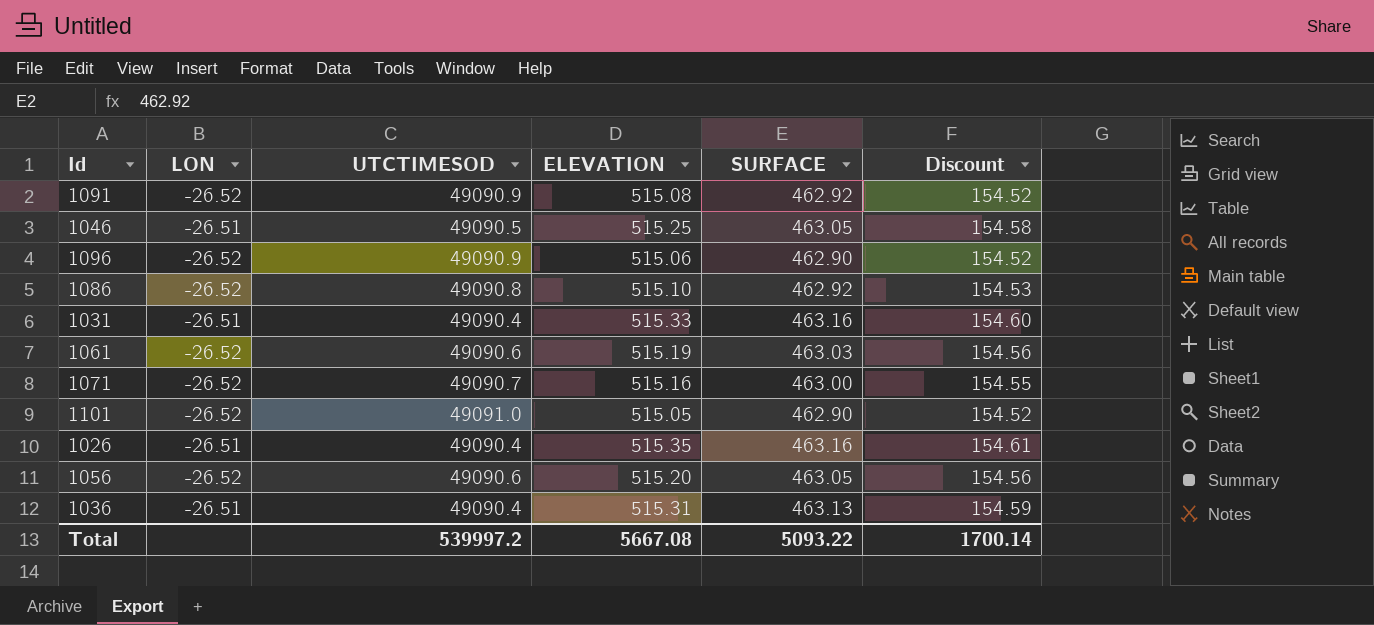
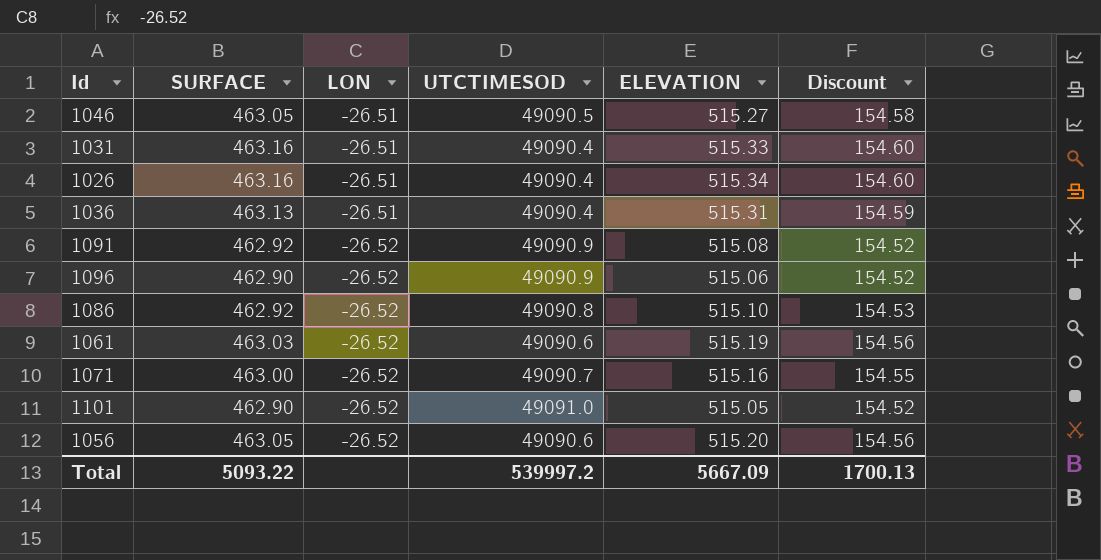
row order: none -> LON descending
column SURFACE | position: 5 -> 2
1046 | ELEVATION: 515.25 -> 515.27
1026 | ELEVATION: 515.35 -> 515.34
1026 | Discount: 154.61 -> 154.60
Total | ELEVATION: 5667.08 -> 5667.09
Total | Discount: 1700.14 -> 1700.13

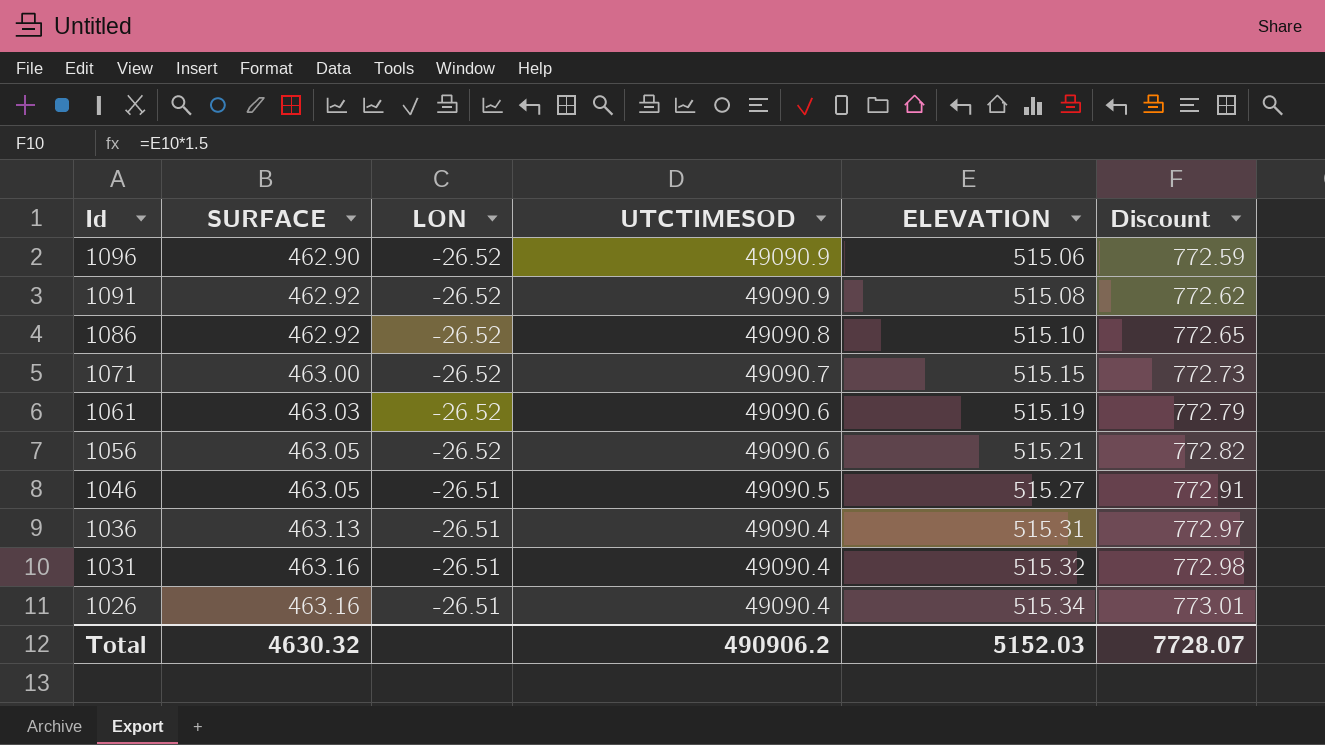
row order: LON descending -> Id descending
column Discount | formula: [ELEVATION] * 0.3 -> [ELEVATION] * 1.5
row 1101: 462.90 | -26.52 | 49091.0 | 515.05 | 154.52 -> none
1071 | ELEVATION: 515.16 -> 515.15
1056 | ELEVATION: 515.20 -> 515.21
1031 | ELEVATION: 515.33 -> 515.32
Total | SURFACE: 5093.22 -> 4630.32
Total | UTCTIMESOD: 539997.2 -> 490906.2
Total | ELEVATION: 5667.09 -> 5152.03
Total | Discount: 1700.13 -> 7728.07

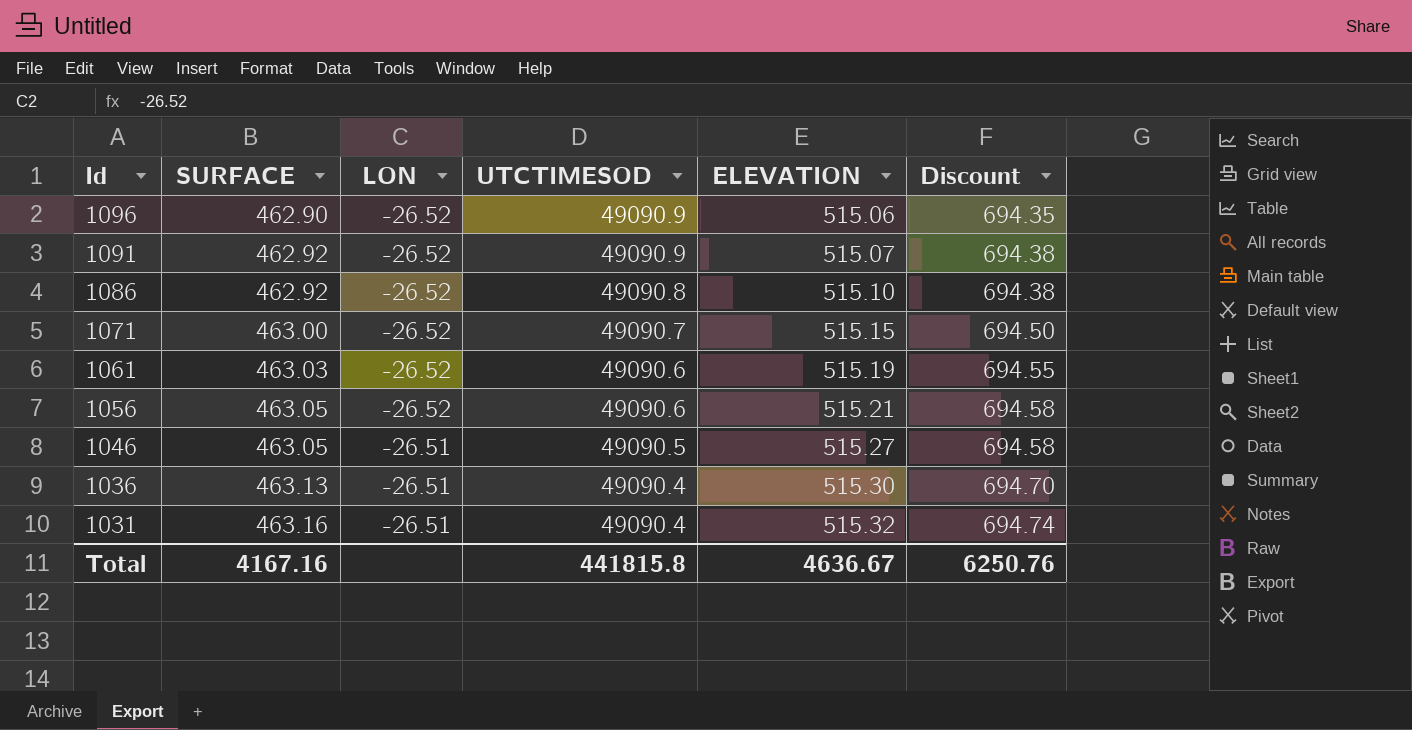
column Discount | formula: [ELEVATION] * 1.5 -> [SURFACE] * 1.5
row 1026: 463.16 | -26.51 | 49090.4 | 515.34 | 773.01 -> none
1091 | ELEVATION: 515.08 -> 515.07
1036 | ELEVATION: 515.31 -> 515.30
Total | SURFACE: 4630.32 -> 4167.16
Total | UTCTIMESOD: 490906.2 -> 441815.8
Total | ELEVATION: 5152.03 -> 4636.67
Total | Discount: 7728.07 -> 6250.76

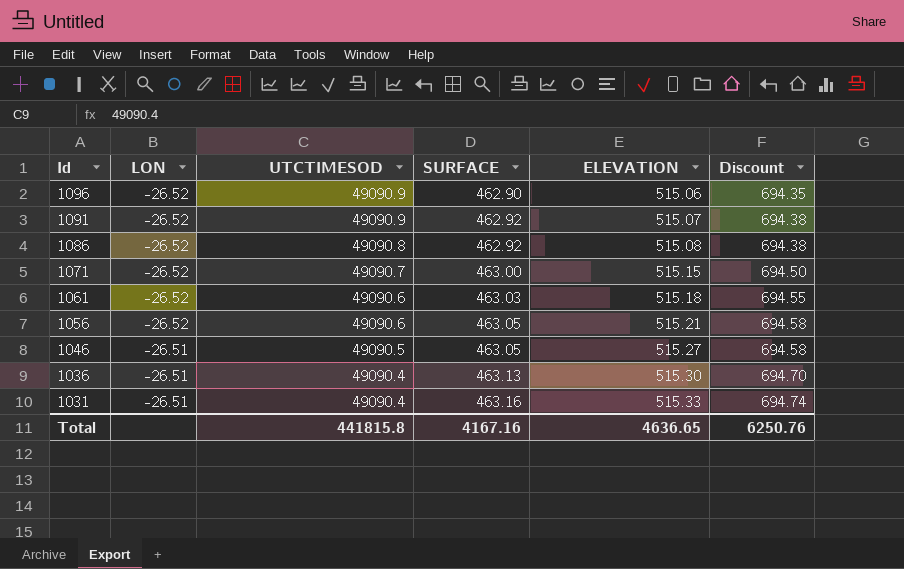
column SURFACE | position: 2 -> 4
1086 | ELEVATION: 515.10 -> 515.08
1061 | ELEVATION: 515.19 -> 515.18
1031 | ELEVATION: 515.32 -> 515.33
Total | ELEVATION: 4636.67 -> 4636.65

